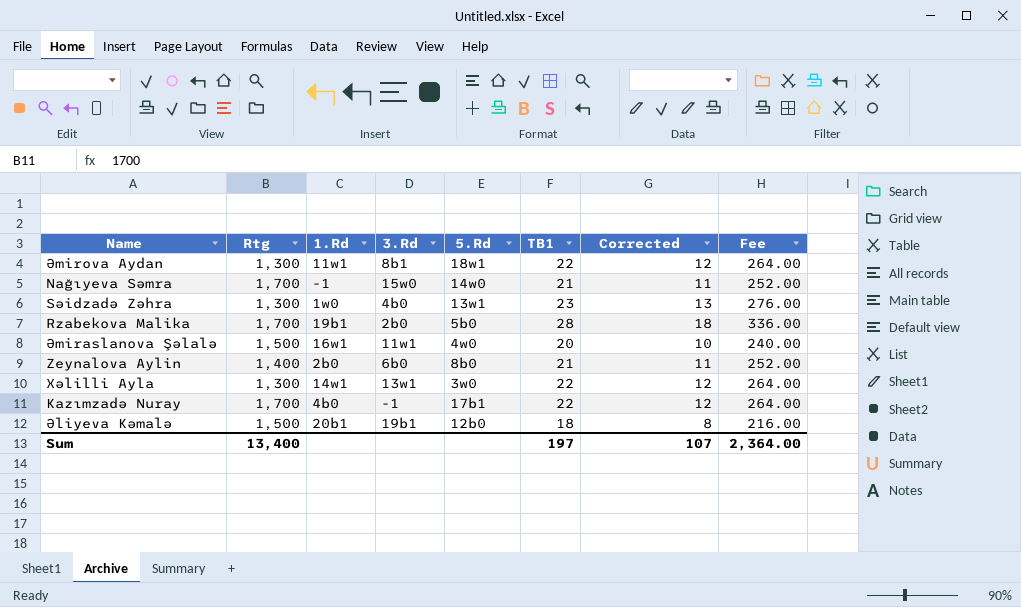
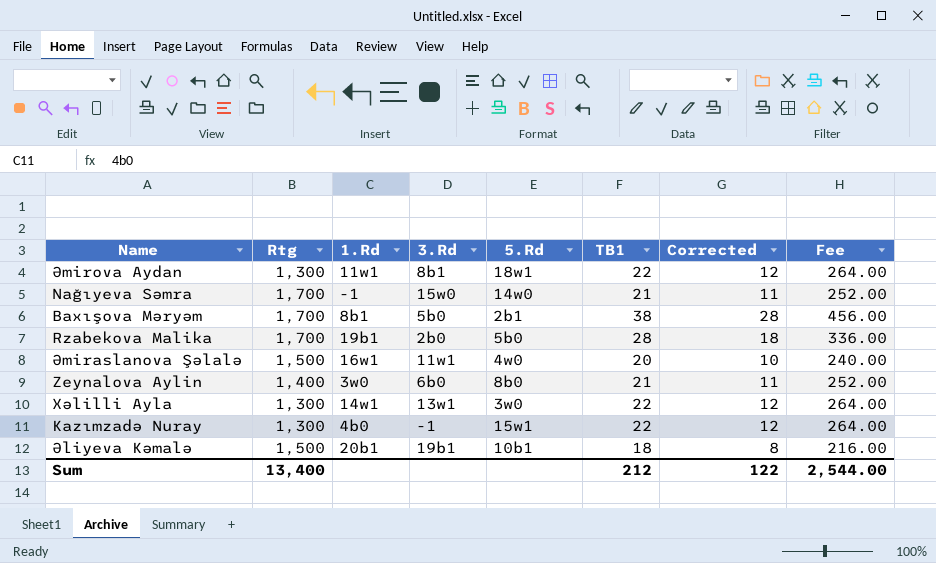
row Səidzadə Zəhra: 1,300 | 1w0 | 4b0 | 13w1 | 23 | 13 | 276.00 -> none
row Baxışova Məryəm: none -> 1,700 | 8b1 | 5b0 | 2b1 | 38 | 28 | 456.00
Zeynalova Aylin | 1.Rd: 2b0 -> 3w0
Kazımzadə Nuray | Rtg: 1,700 -> 1,300
Kazımzadə Nuray | 5.Rd: 17b1 -> 15w1
Əliyeva Kəmalə | 5.Rd: 12b0 -> 10b1
Sum | TB1: 197 -> 212
Sum | Corrected: 107 -> 122
Sum | Fee: 2,364.00 -> 2,544.00

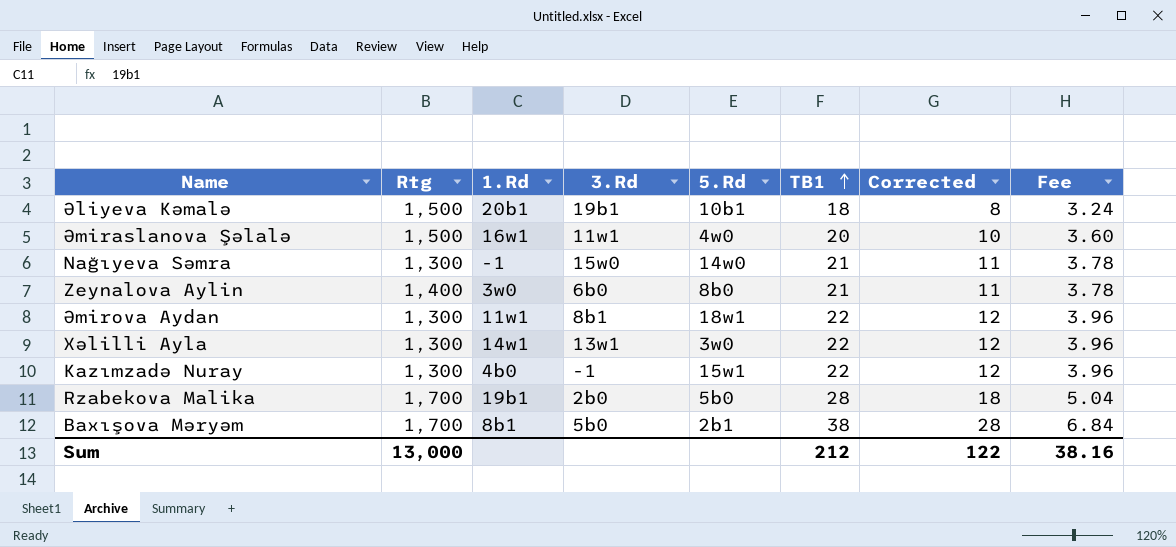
row order: none -> TB1 ascending
column Fee | formula: [TB1] * 12 -> [TB1] * 0.18
Nağıyeva Səmra | Rtg: 1,700 -> 1,300
Sum | Rtg: 13,400 -> 13,000
Sum | Fee: 2,544.00 -> 38.16

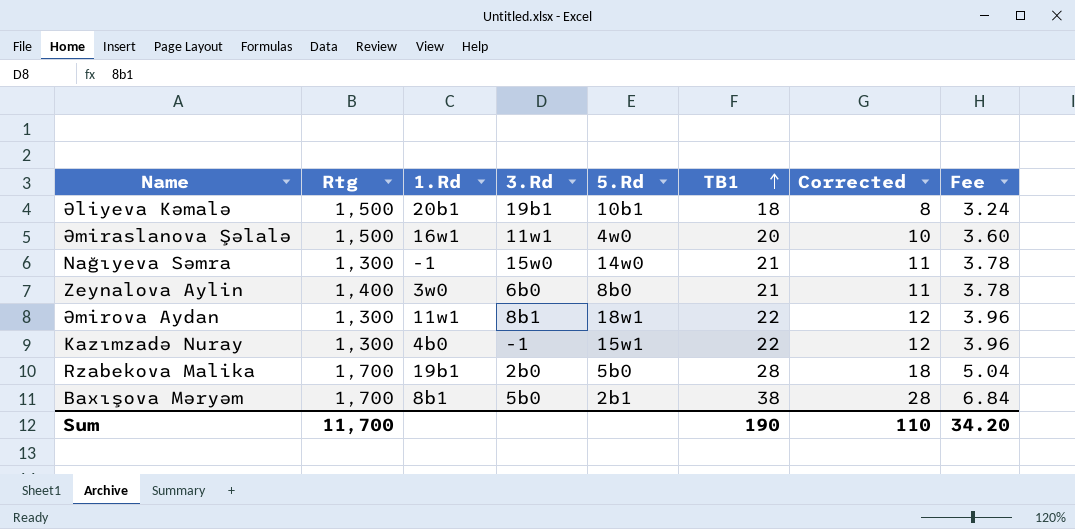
row Xəlilli Ayla: 1,300 | 14w1 | 13w1 | 3w0 | 22 | 12 | 3.96 -> none
Sum | Rtg: 13,000 -> 11,700
Sum | TB1: 212 -> 190
Sum | Corrected: 122 -> 110
Sum | Fee: 38.16 -> 34.20

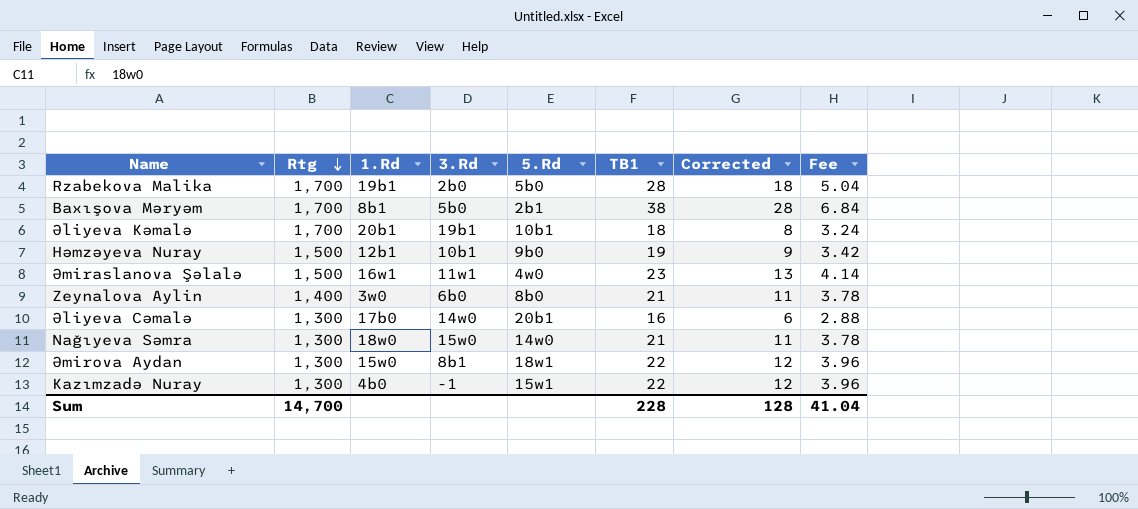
row order: TB1 ascending -> Rtg descending
Əliyeva Kəmalə | Rtg: 1,500 -> 1,700
row Həmzəyeva Nuray: none -> 1,500 | 12b1 | 10b1 | 9b0 | 19 | 9 | 3.42
Əmiraslanova Şəlalə | TB1: 20 -> 23
Əmiraslanova Şəlalə | Corrected: 10 -> 13
Əmiraslanova Şəlalə | Fee: 3.60 -> 4.14
row Əliyeva Cəmalə: none -> 1,300 | 17b0 | 14w0 | 20b1 | 16 | 6 | 2.88
Nağıyeva Səmra | 1.Rd: -1 -> 18w0
Əmirova Aydan | 1.Rd: 11w1 -> 15w0
Sum | Rtg: 11,700 -> 14,700
Sum | TB1: 190 -> 228
Sum | Corrected: 110 -> 128
Sum | Fee: 34.20 -> 41.04

